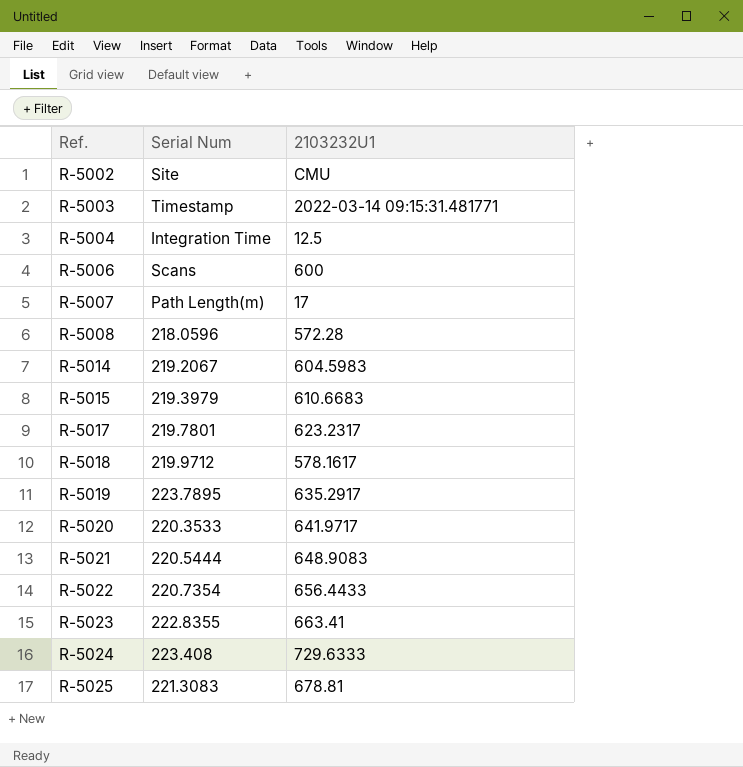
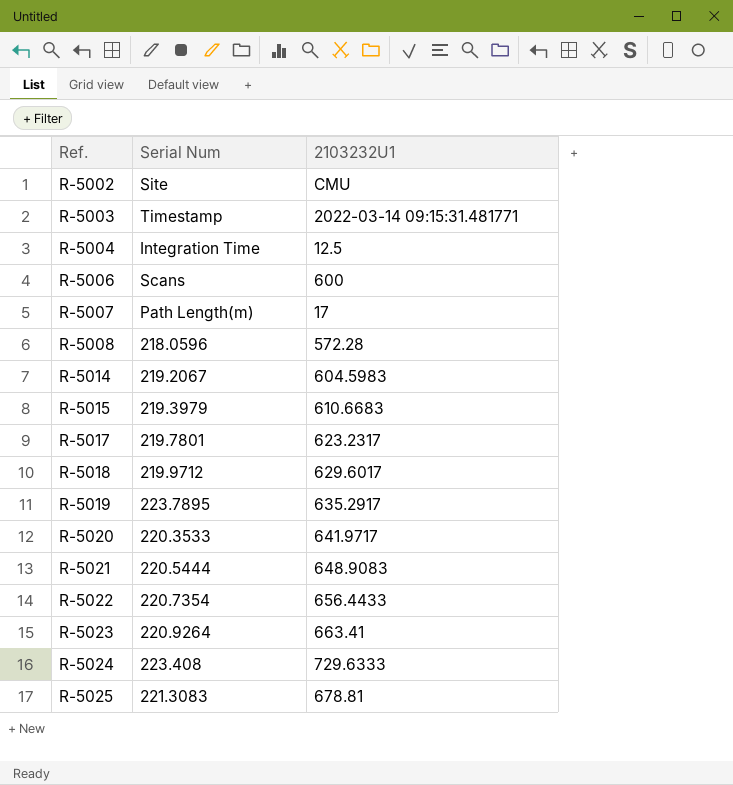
R-5018 | 2103232U1: 578.1617 -> 629.6017
R-5023 | Serial Num: 222.8355 -> 220.9264

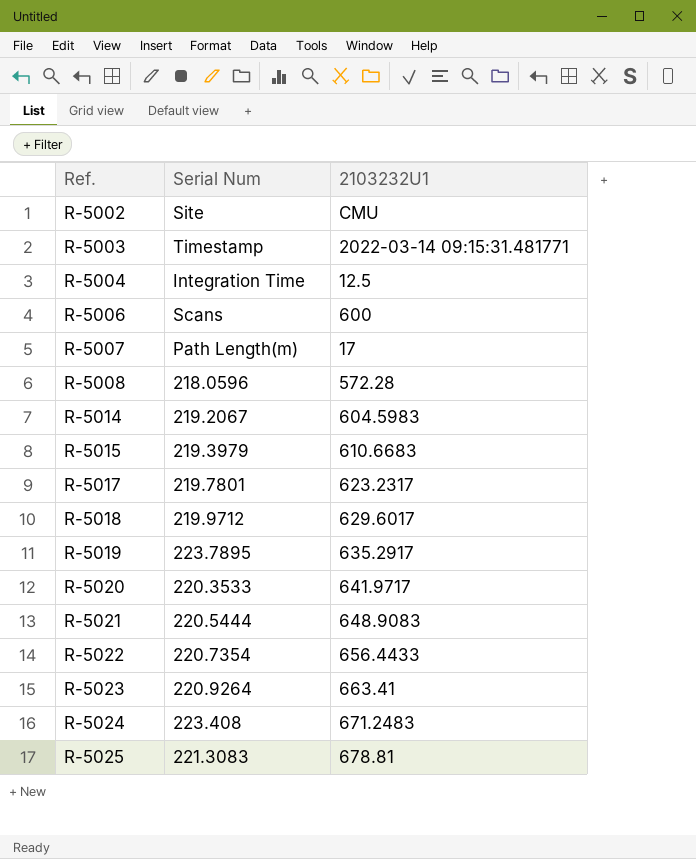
R-5024 | 2103232U1: 729.6333 -> 671.2483

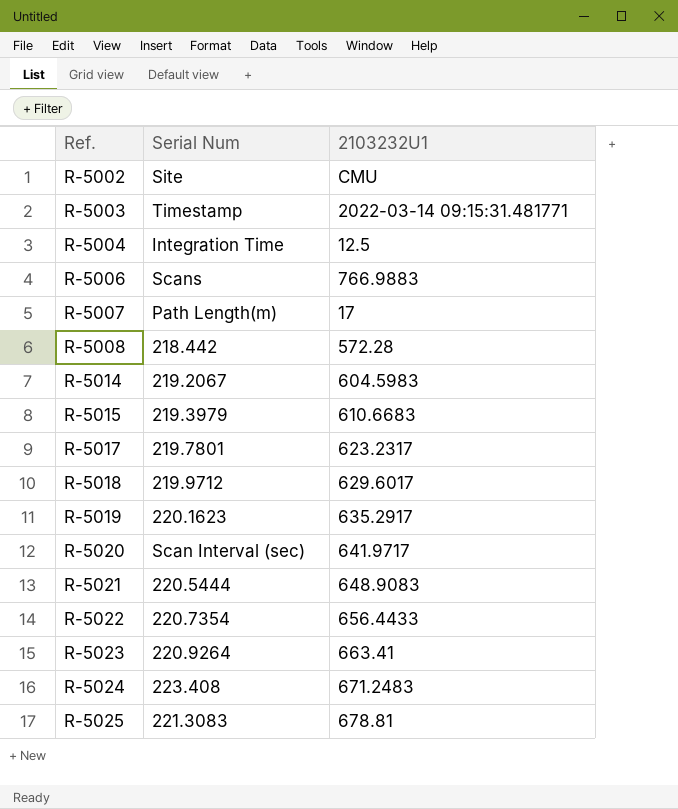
R-5006 | 2103232U1: 600 -> 766.9883
R-5008 | Serial Num: 218.0596 -> 218.442
R-5019 | Serial Num: 223.7895 -> 220.1623
R-5020 | Serial Num: 220.3533 -> Scan Interval (sec)

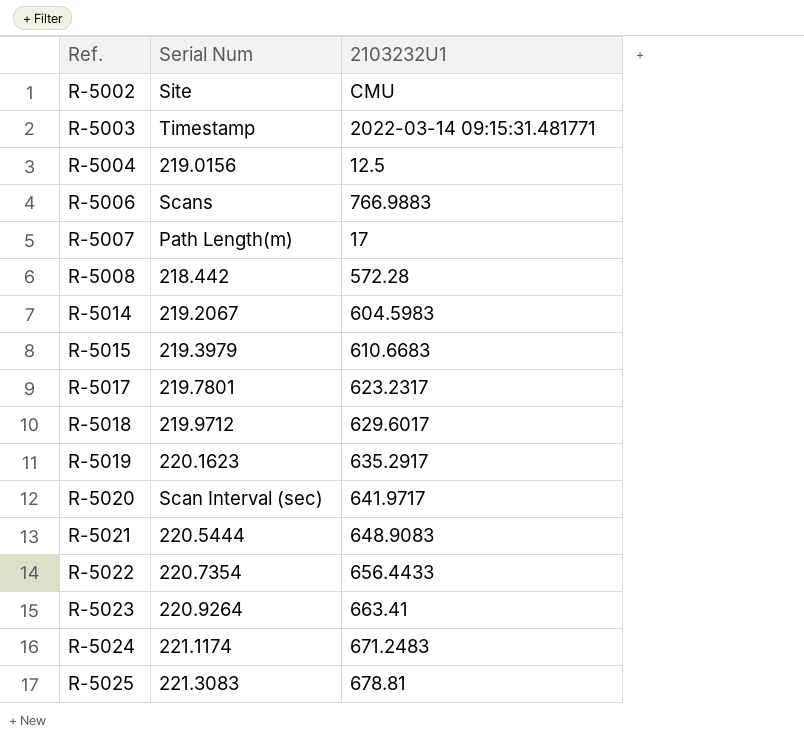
R-5004 | Serial Num: Integration Time -> 219.0156
R-5024 | Serial Num: 223.408 -> 221.1174

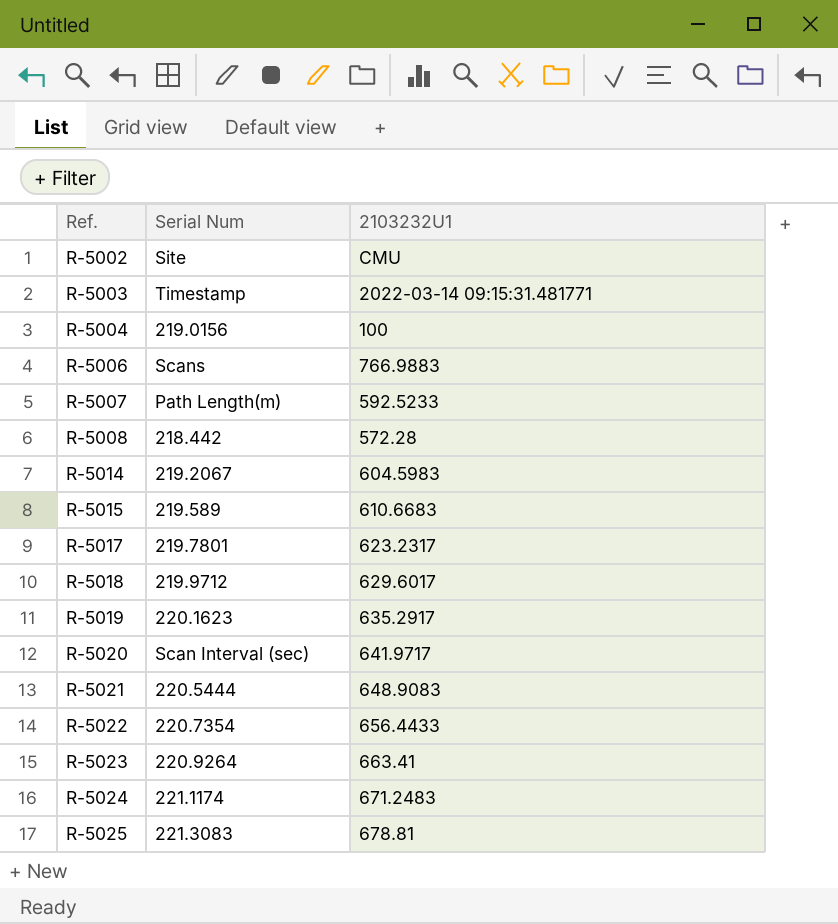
R-5004 | 2103232U1: 12.5 -> 100
R-5007 | 2103232U1: 17 -> 592.5233
R-5015 | Serial Num: 219.3979 -> 219.589

